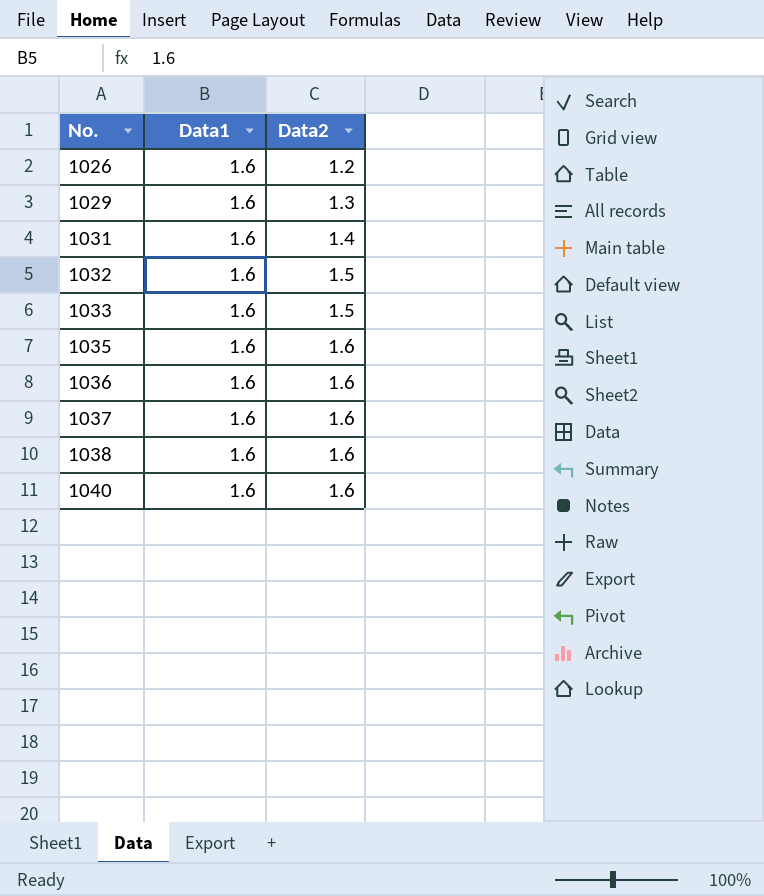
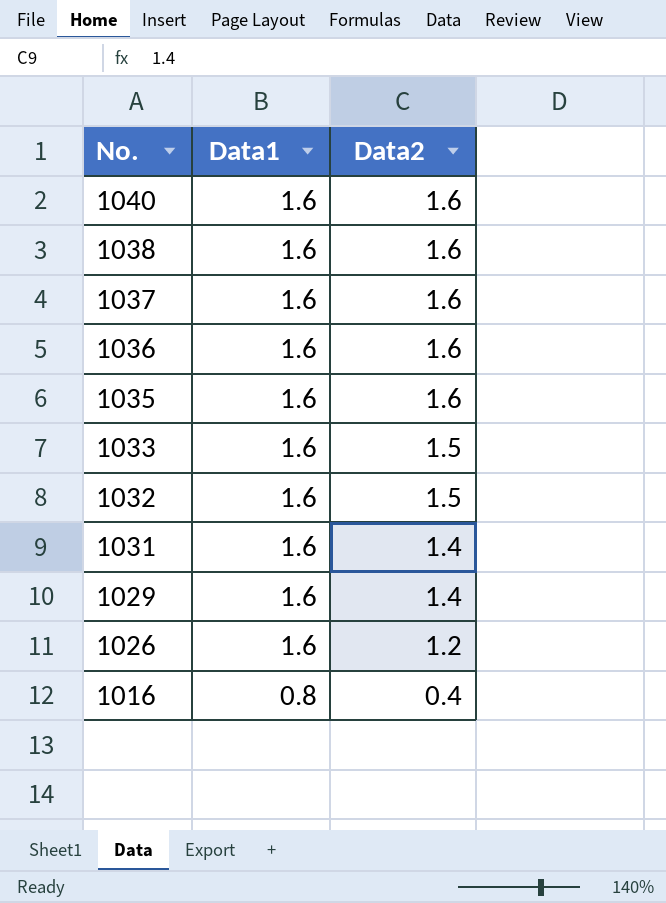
row order: No. ascending -> No. descending
1029 | Data2: 1.3 -> 1.4
row 1016: none -> 0.8 | 0.4

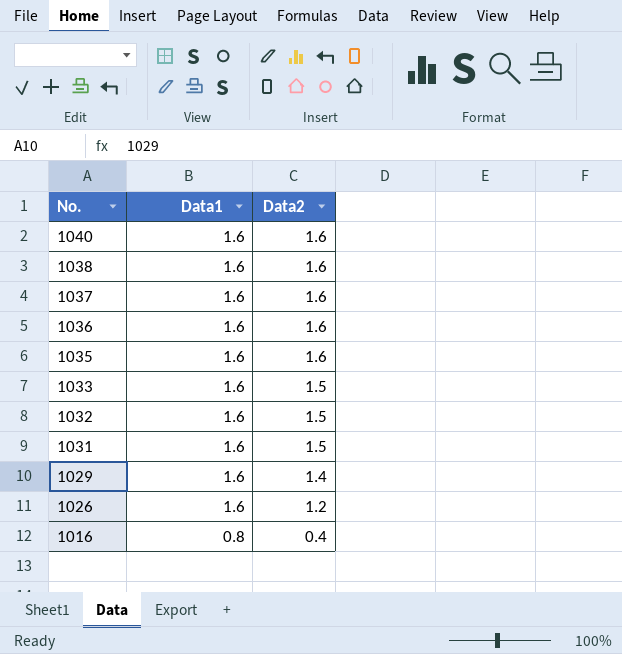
1031 | Data2: 1.4 -> 1.5

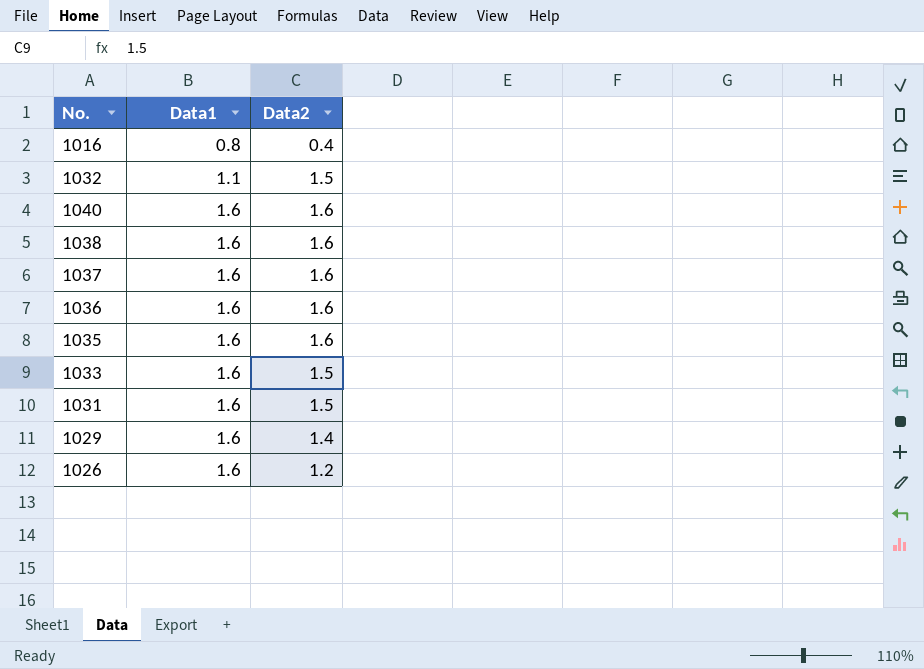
row order: No. descending -> Data1 ascending
1032 | Data1: 1.6 -> 1.1

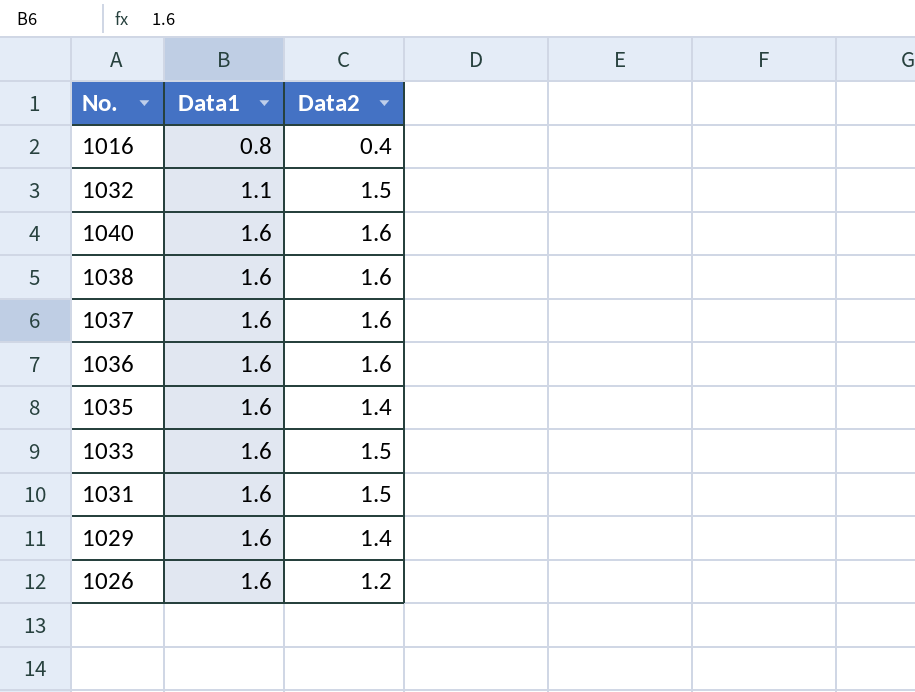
1035 | Data2: 1.6 -> 1.4

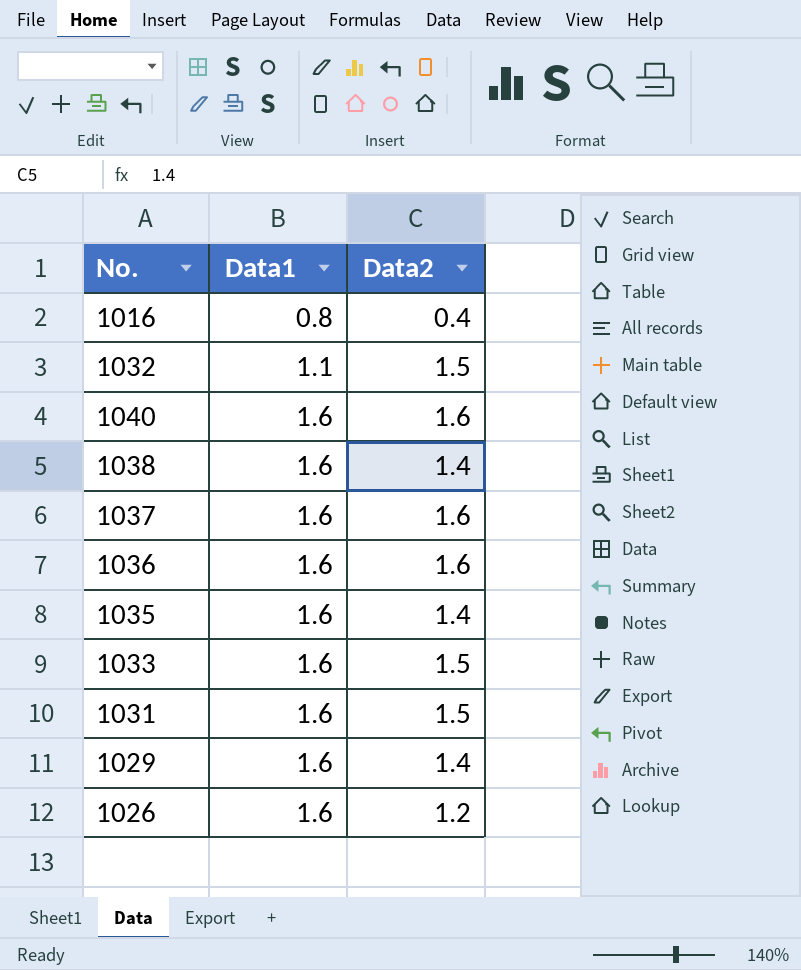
1038 | Data2: 1.6 -> 1.4

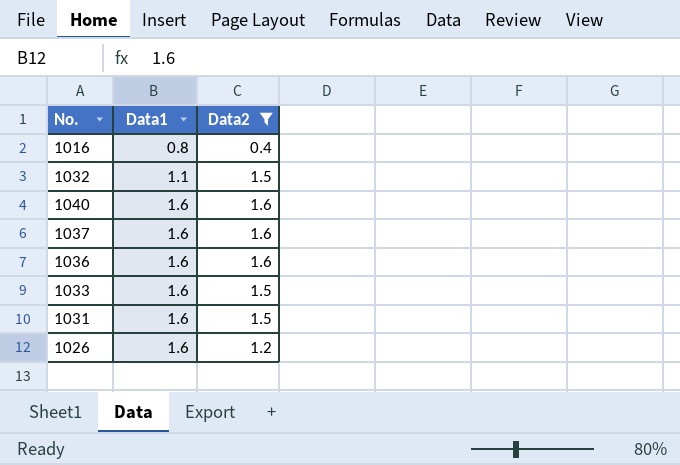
filter: none -> Data2 != 1.4

